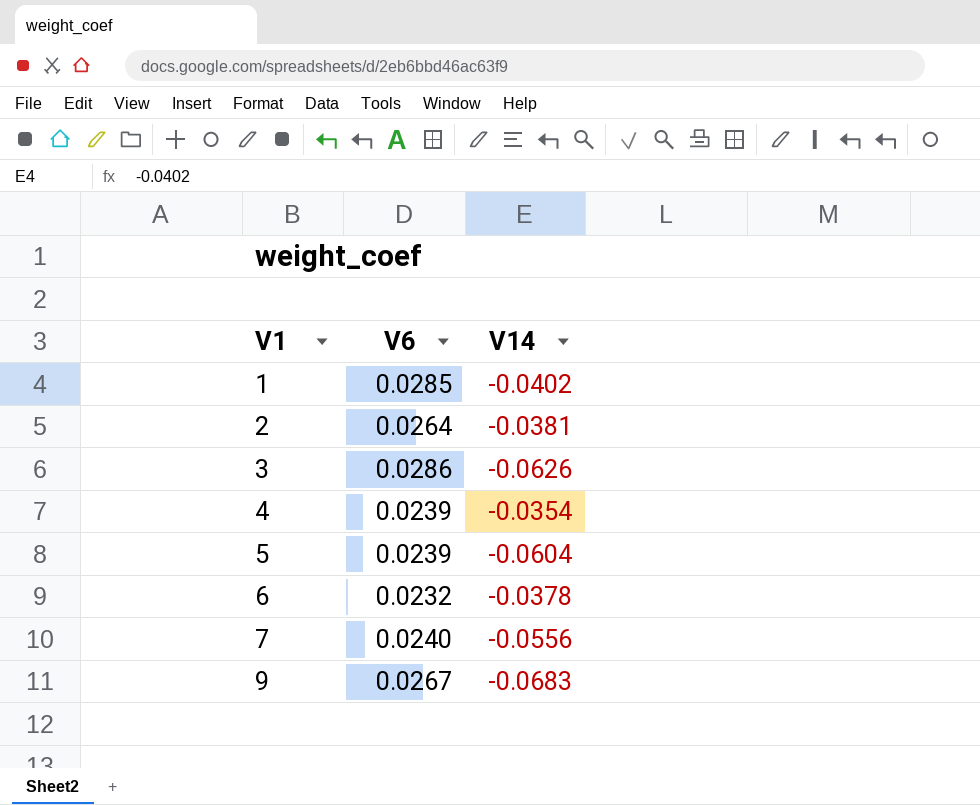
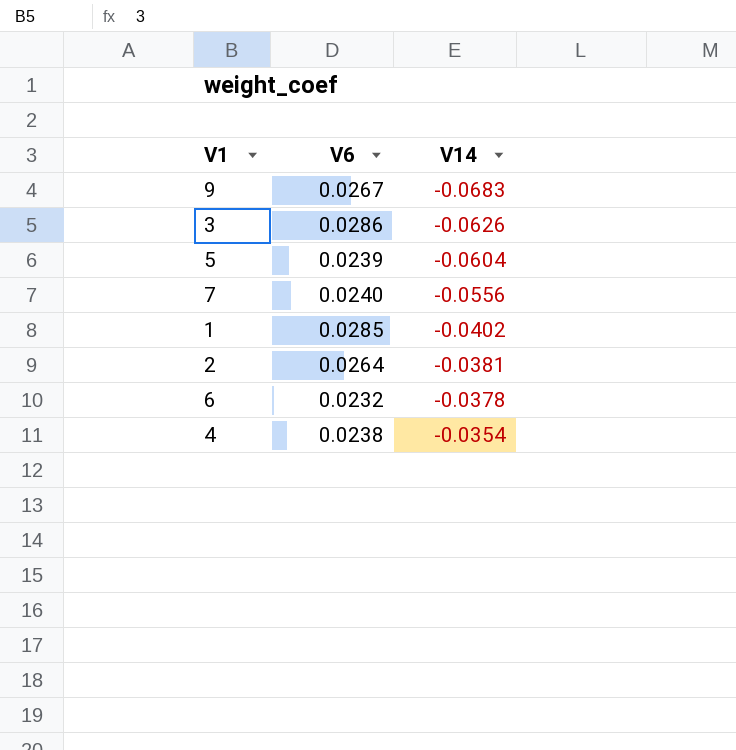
row order: V1 ascending -> V14 ascending
4 | V6: 0.0239 -> 0.0238

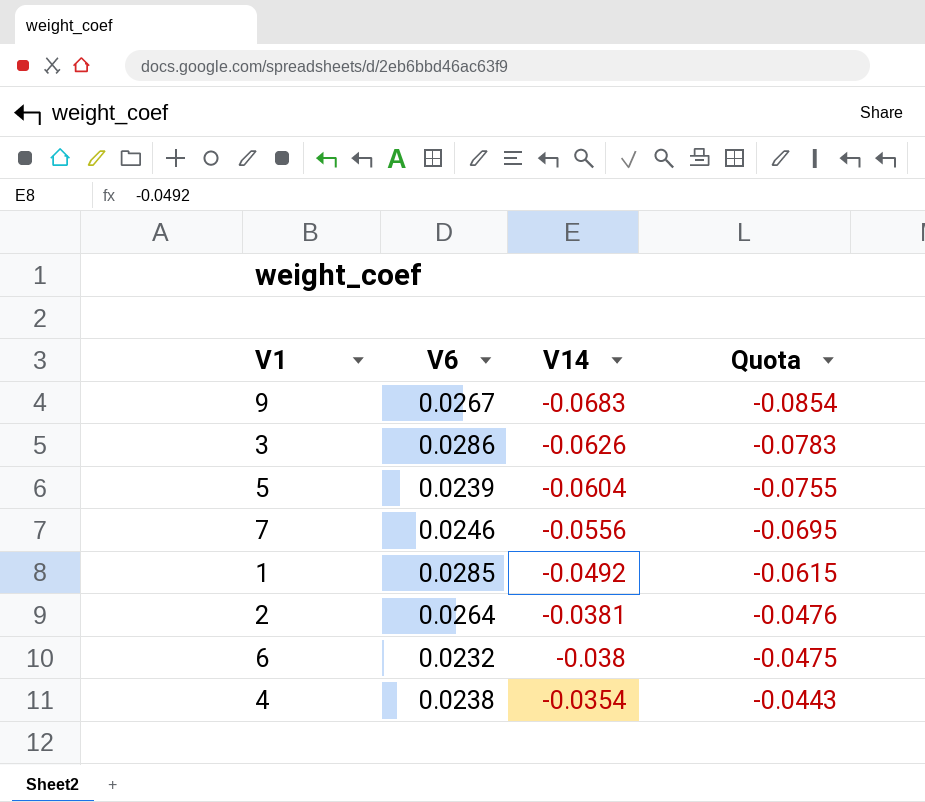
column Quota | formula: none -> [V14] * 1.25
7 | V6: 0.0240 -> 0.0246
1 | V14: -0.0402 -> -0.0492
6 | V14: -0.0378 -> -0.038

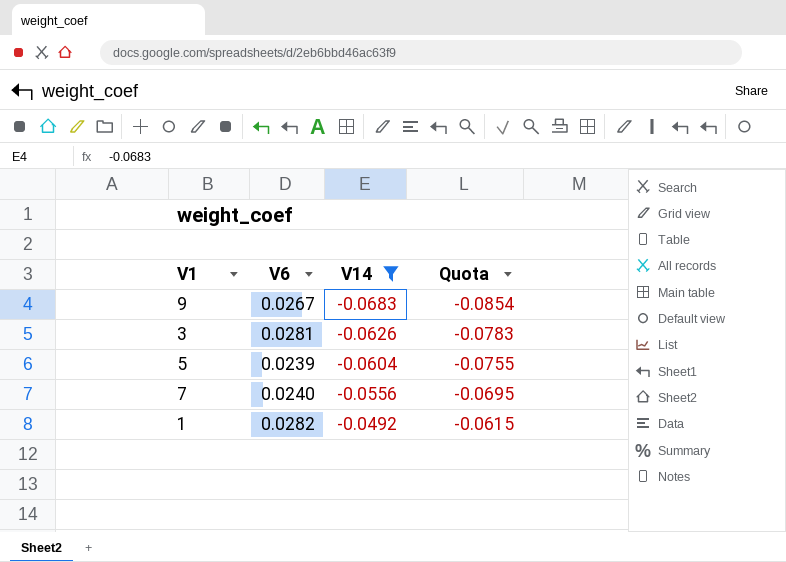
filter: none -> V14 <= -0.0492
3 | V6: 0.0286 -> 0.0281
7 | V6: 0.0246 -> 0.0240
1 | V6: 0.0285 -> 0.0282

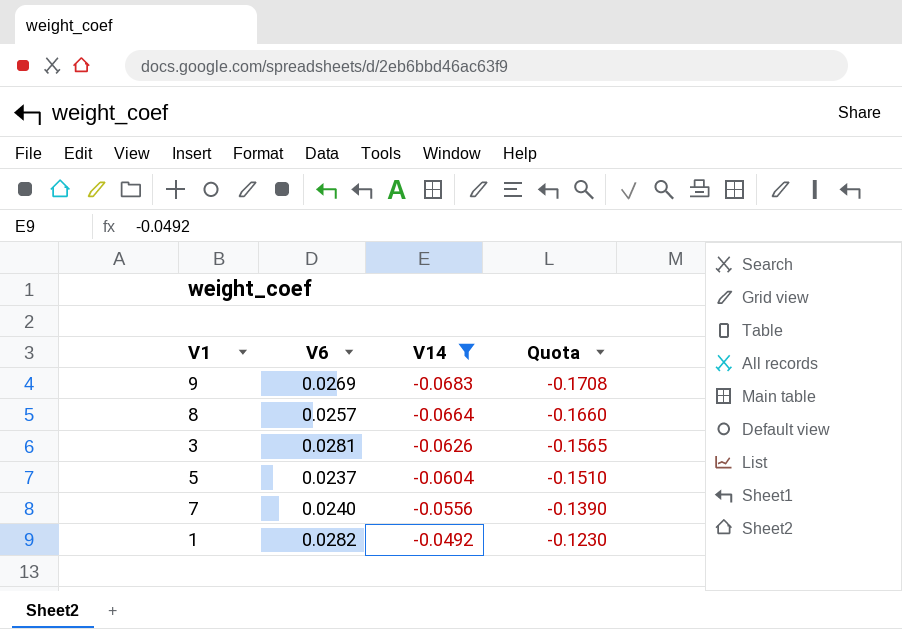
column Quota | formula: [V14] * 1.25 -> [V14] * 2.5
9 | V6: 0.0267 -> 0.0269
row 8: none -> 0.0257 | -0.0664 | -0.1660
5 | V6: 0.0239 -> 0.0237

